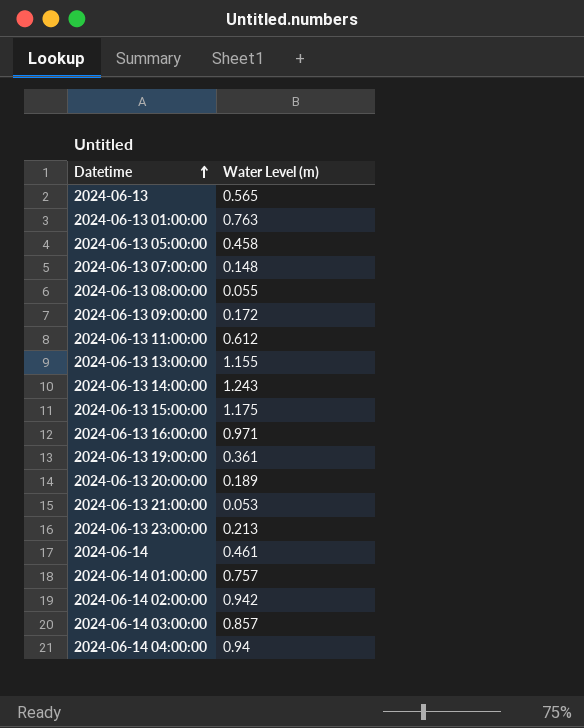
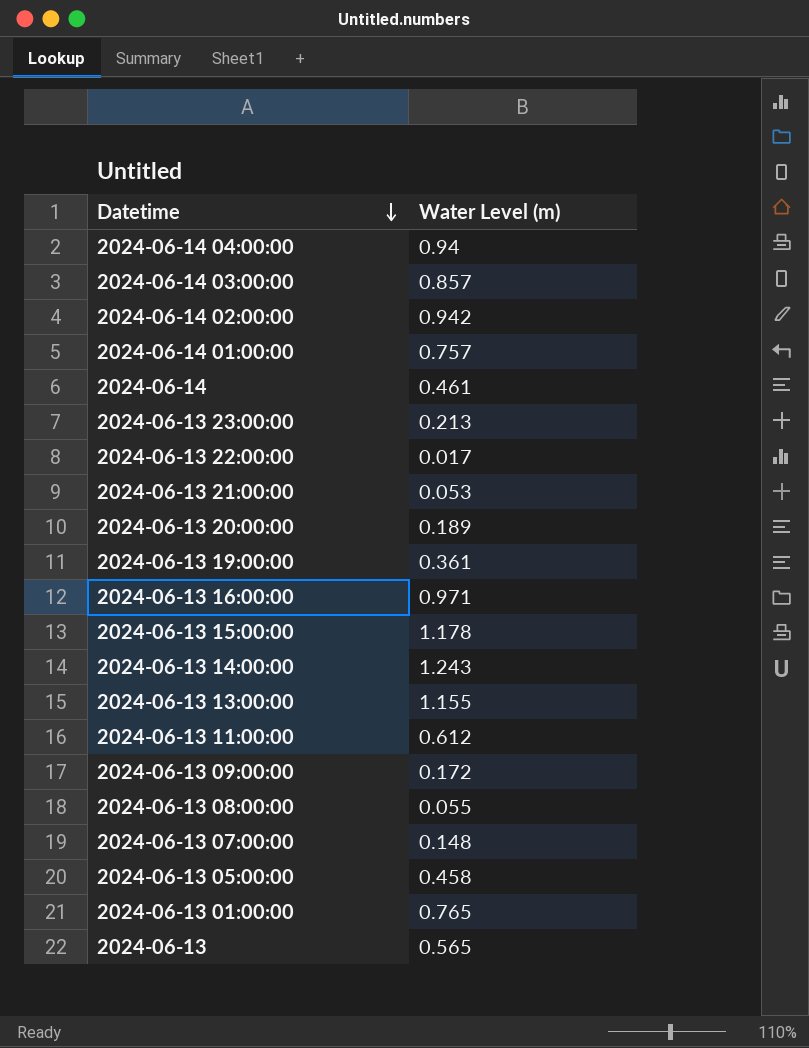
row order: Datetime ascending -> Datetime descending
row 2024-06-13 22:00:00: none -> 0.017
2024-06-13 15:00:00 | Water Level (m): 1.175 -> 1.178
2024-06-13 01:00:00 | Water Level (m): 0.763 -> 0.765

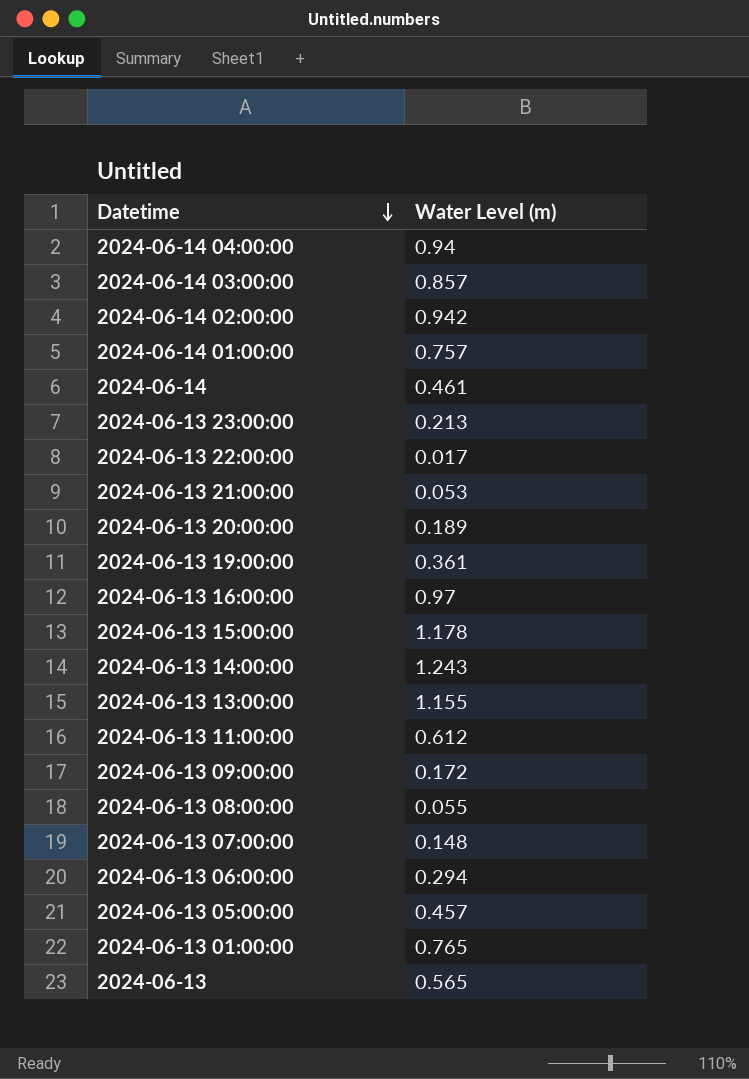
2024-06-13 16:00:00 | Water Level (m): 0.971 -> 0.97
row 2024-06-13 06:00:00: none -> 0.294
2024-06-13 05:00:00 | Water Level (m): 0.458 -> 0.457

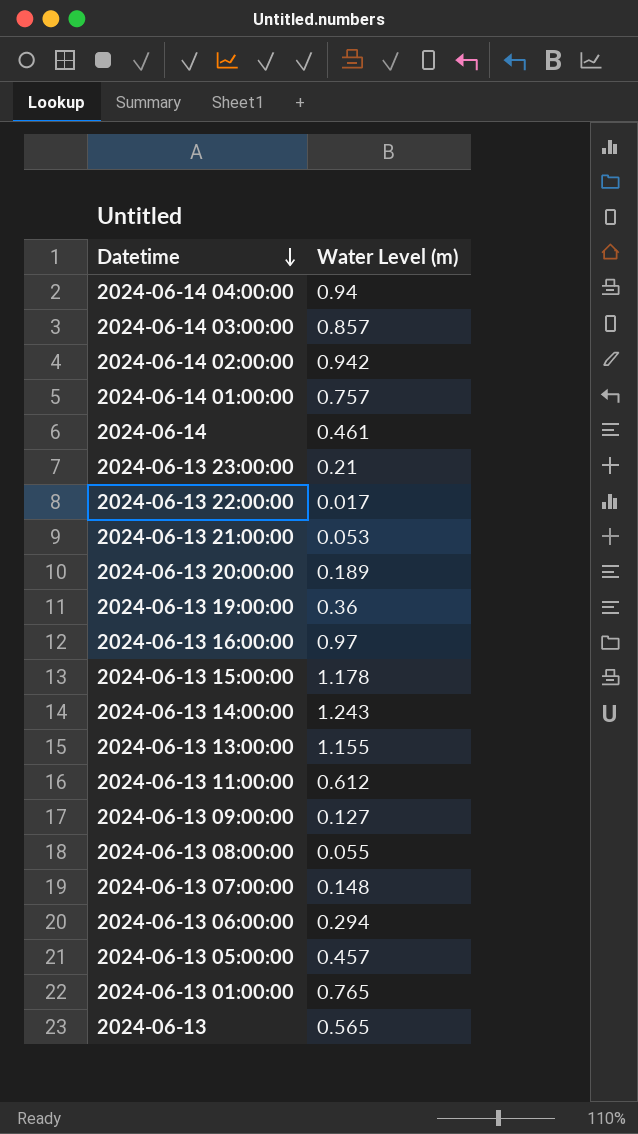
2024-06-13 23:00:00 | Water Level (m): 0.213 -> 0.21
2024-06-13 19:00:00 | Water Level (m): 0.361 -> 0.36
2024-06-13 09:00:00 | Water Level (m): 0.172 -> 0.127

